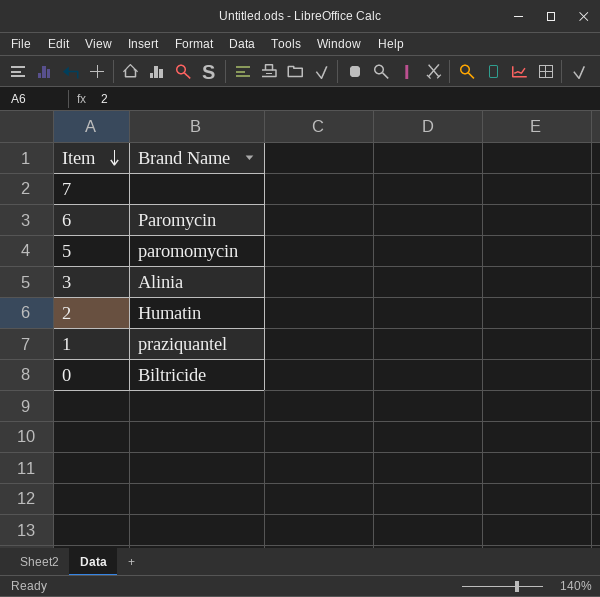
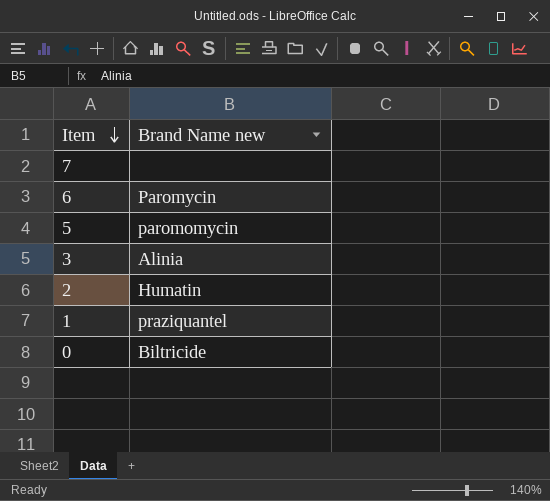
column name: Brand Name -> Brand Name new

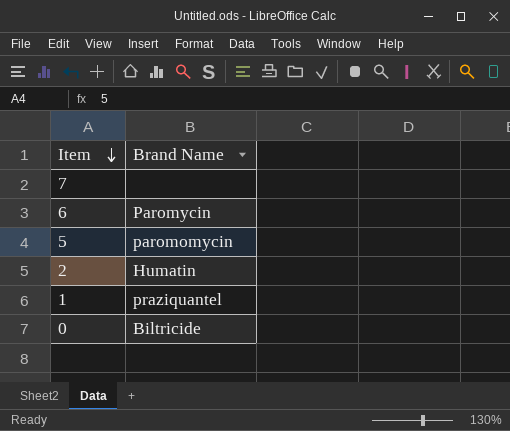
column name: Brand Name new -> Brand Name
row 3: Alinia -> none

